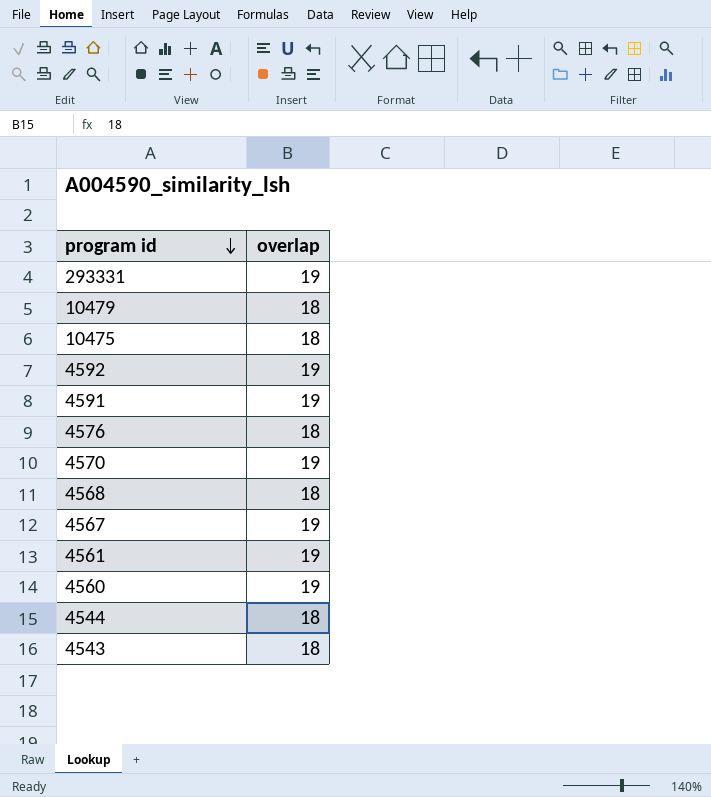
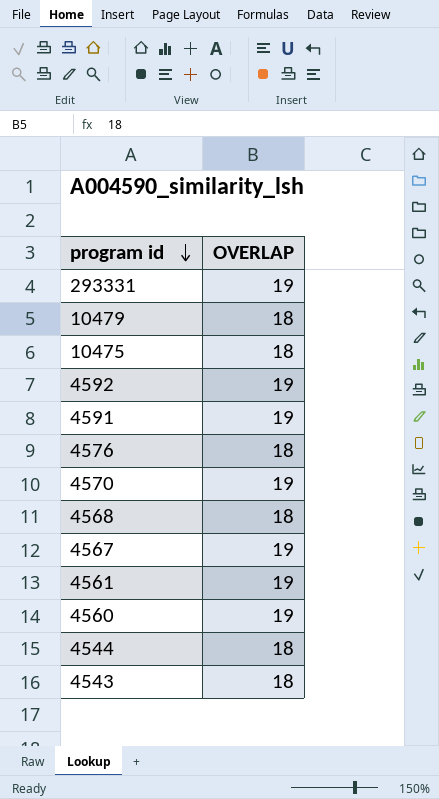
column name: overlap -> OVERLAP

